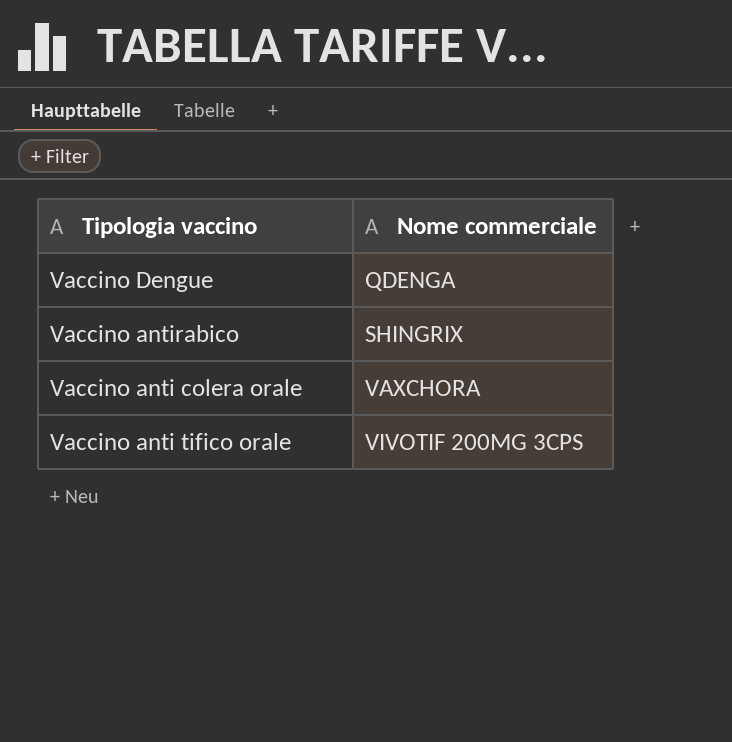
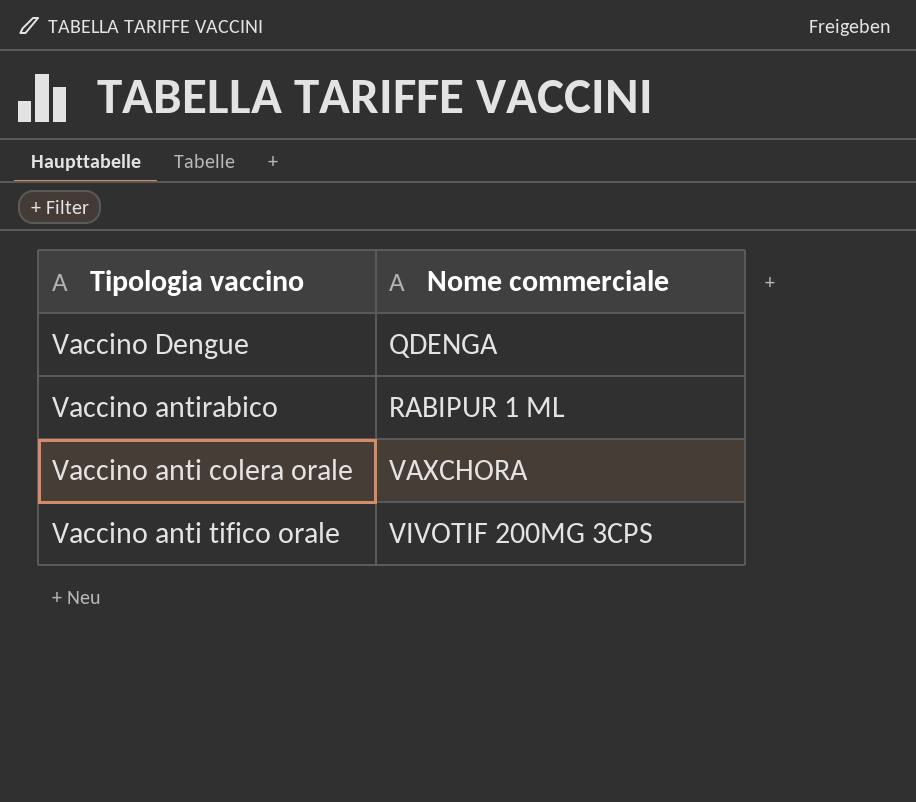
Vaccino antirabico | Nome commerciale: SHINGRIX -> RABIPUR 1 ML

